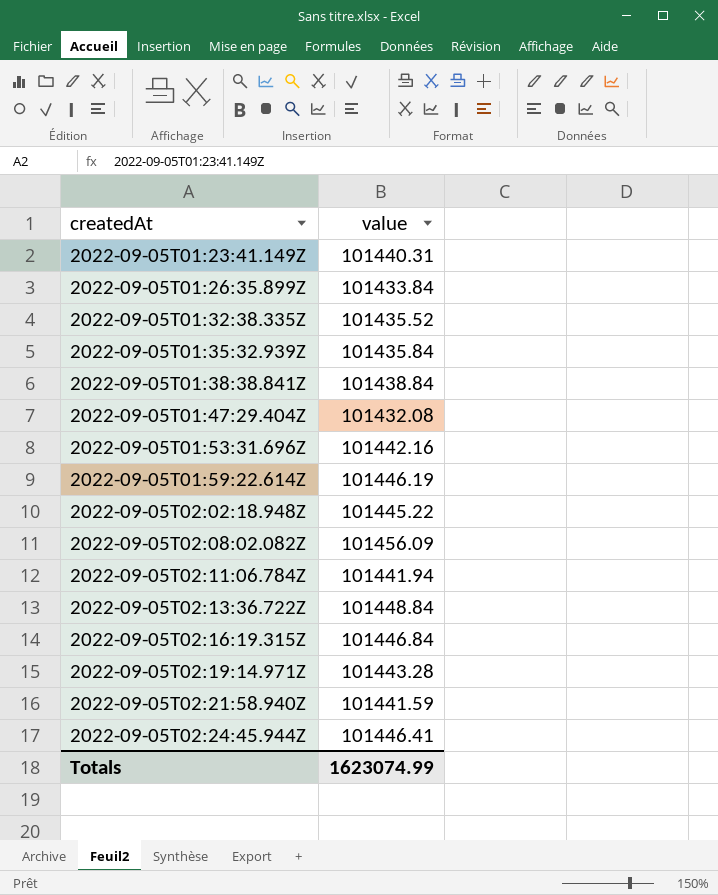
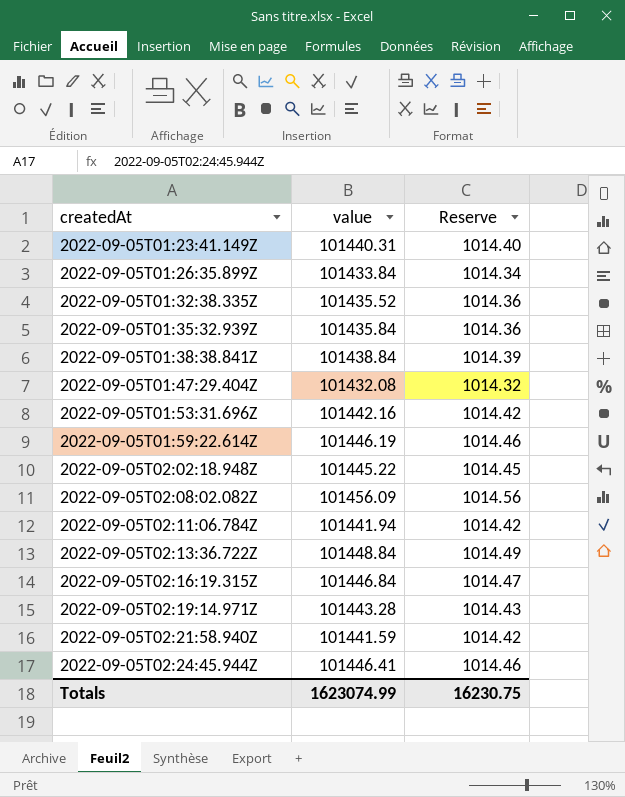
column Reserve | formula: none -> [value] * 0.01

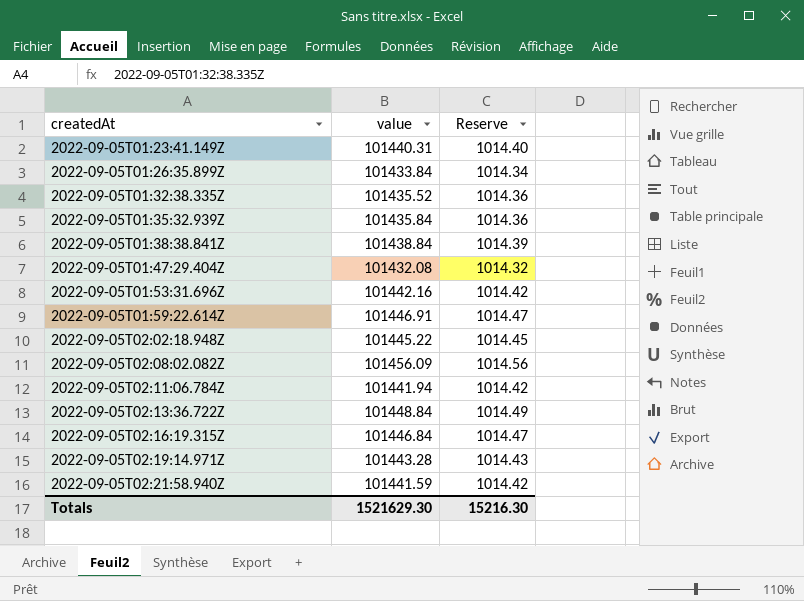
row 2022-09-05T02:24:45.944Z: 101446.41 | 1014.46 -> none
2022-09-05T01:59:22.614Z | value: 101446.19 -> 101446.91
2022-09-05T01:59:22.614Z | Reserve: 1014.46 -> 1014.47
Totals | value: 1623074.99 -> 1521629.30
Totals | Reserve: 16230.75 -> 15216.30

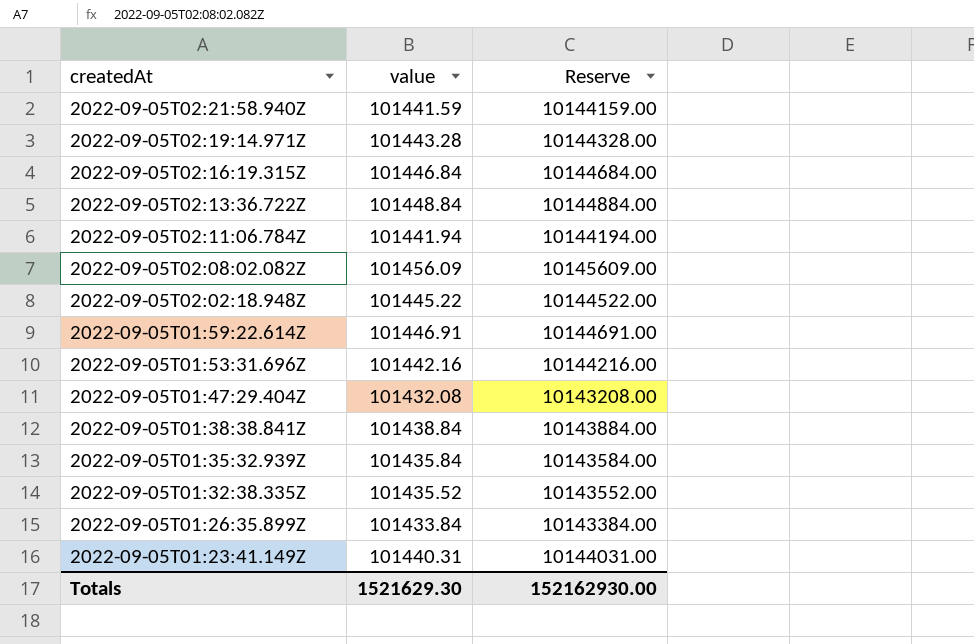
row order: createdAt ascending -> createdAt descending
column Reserve | formula: [value] * 0.01 -> [value] * 100
Totals | Reserve: 15216.30 -> 152162930.00

